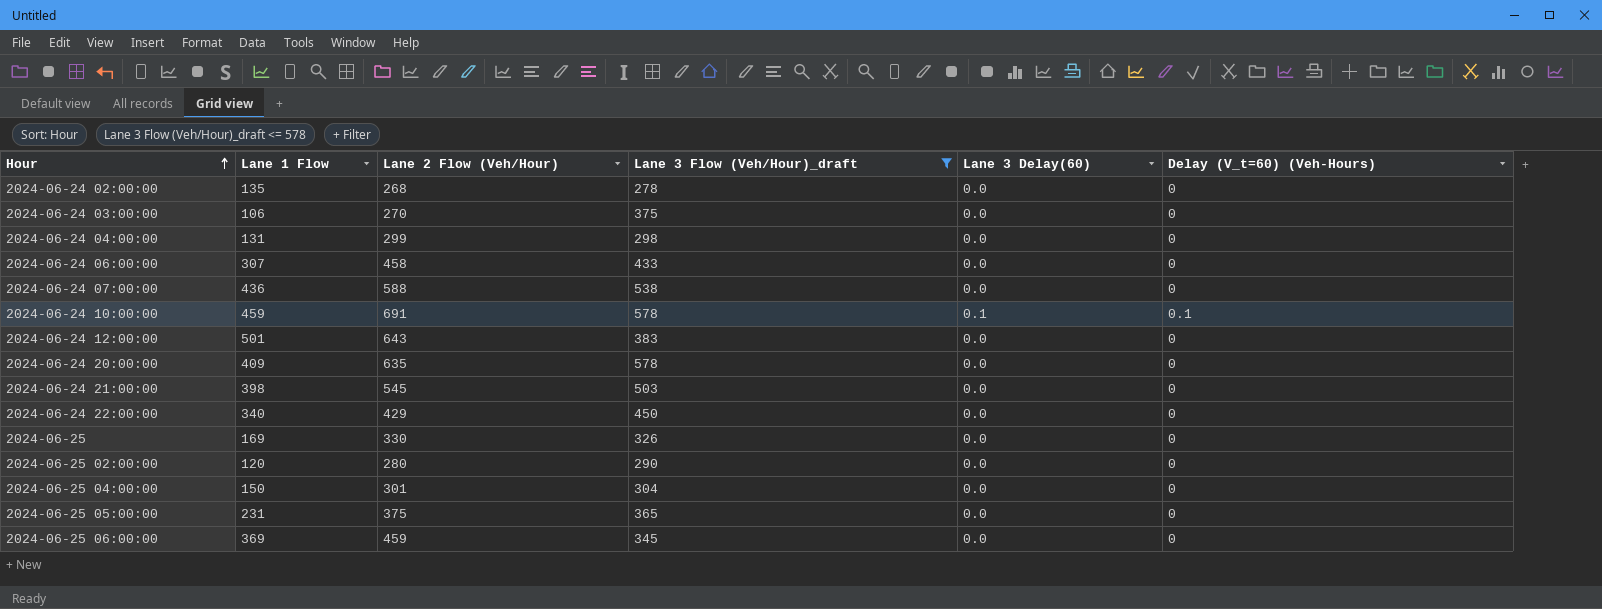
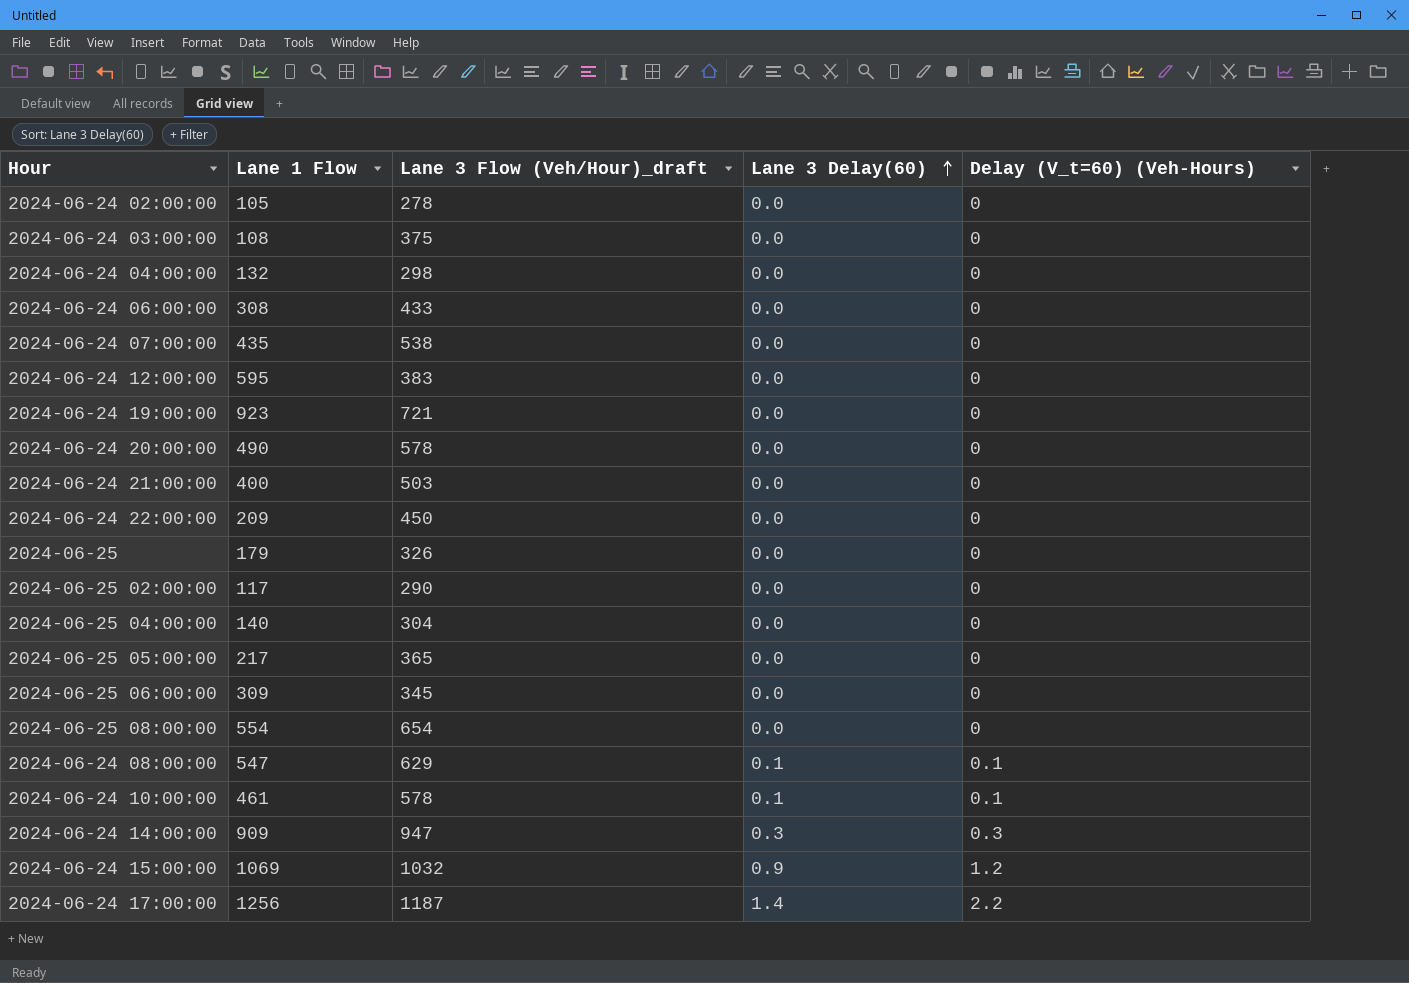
filter: Lane 3 Flow (Veh/Hour)_draft <= 578 -> none
row order: Hour ascending -> Lane 3 Delay(60) ascending
column Lane 2 Flow (Veh/Hour) | position: 3 -> none
2024-06-24 02:00:00 | Lane 1 Flow: 135 -> 105
2024-06-24 03:00:00 | Lane 1 Flow: 106 -> 108
2024-06-24 04:00:00 | Lane 1 Flow: 131 -> 132
2024-06-24 06:00:00 | Lane 1 Flow: 307 -> 308
2024-06-24 07:00:00 | Lane 1 Flow: 436 -> 435
2024-06-24 12:00:00 | Lane 1 Flow: 501 -> 595
2024-06-24 20:00:00 | Lane 1 Flow: 409 -> 490
2024-06-24 21:00:00 | Lane 1 Flow: 398 -> 400
2024-06-24 22:00:00 | Lane 1 Flow: 340 -> 209
2024-06-25 | Lane 1 Flow: 169 -> 179
2024-06-25 02:00:00 | Lane 1 Flow: 120 -> 117
2024-06-25 04:00:00 | Lane 1 Flow: 150 -> 140
2024-06-25 05:00:00 | Lane 1 Flow: 231 -> 217
2024-06-25 06:00:00 | Lane 1 Flow: 369 -> 309
2024-06-24 10:00:00 | Lane 1 Flow: 459 -> 461

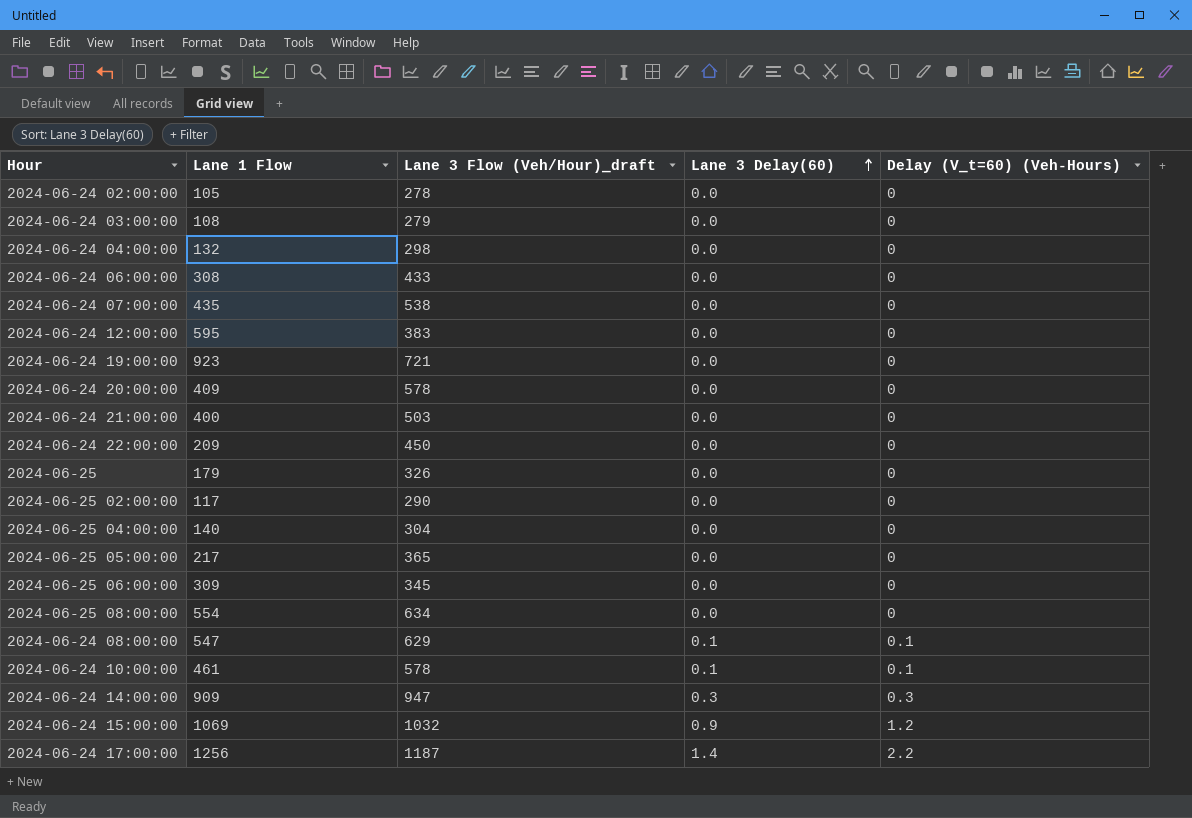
2024-06-24 03:00:00 | Lane 3 Flow (Veh/Hour)_draft: 375 -> 279
2024-06-24 20:00:00 | Lane 1 Flow: 490 -> 409
2024-06-25 08:00:00 | Lane 3 Flow (Veh/Hour)_draft: 654 -> 634

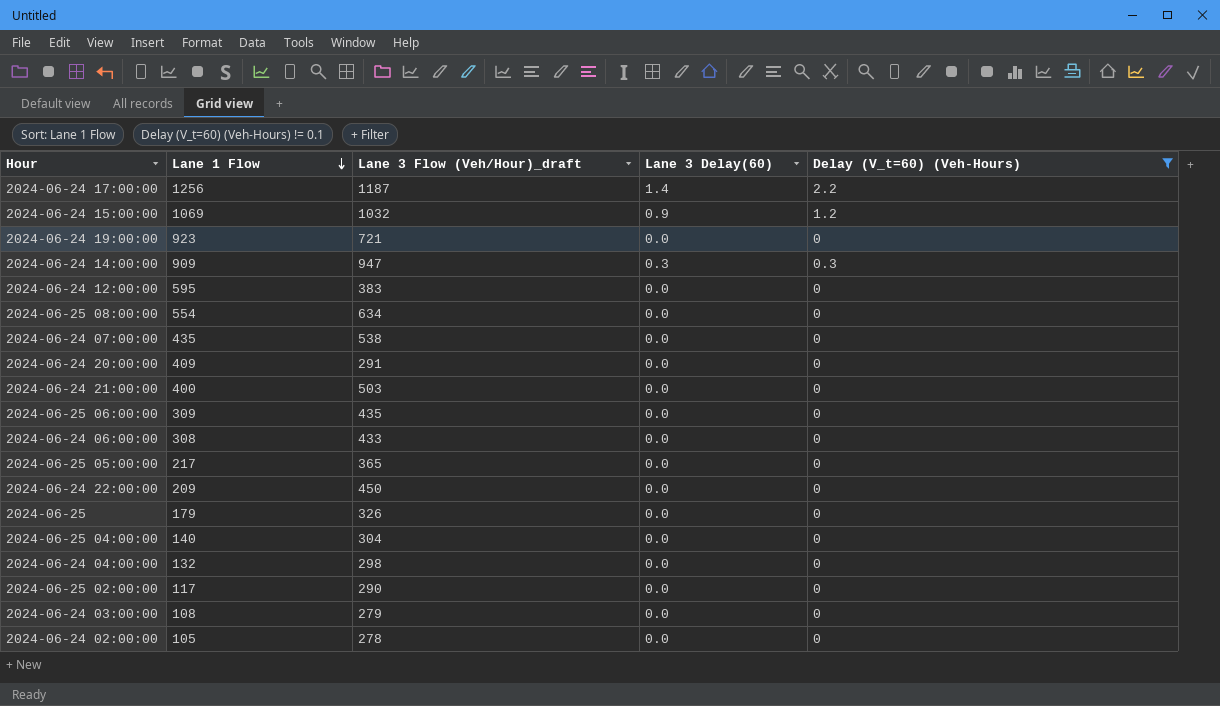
filter: none -> Delay (V_t=60) (Veh-Hours) != 0.1
row order: Lane 3 Delay(60) ascending -> Lane 1 Flow descending
2024-06-24 20:00:00 | Lane 3 Flow (Veh/Hour)_draft: 578 -> 291
2024-06-25 06:00:00 | Lane 3 Flow (Veh/Hour)_draft: 345 -> 435

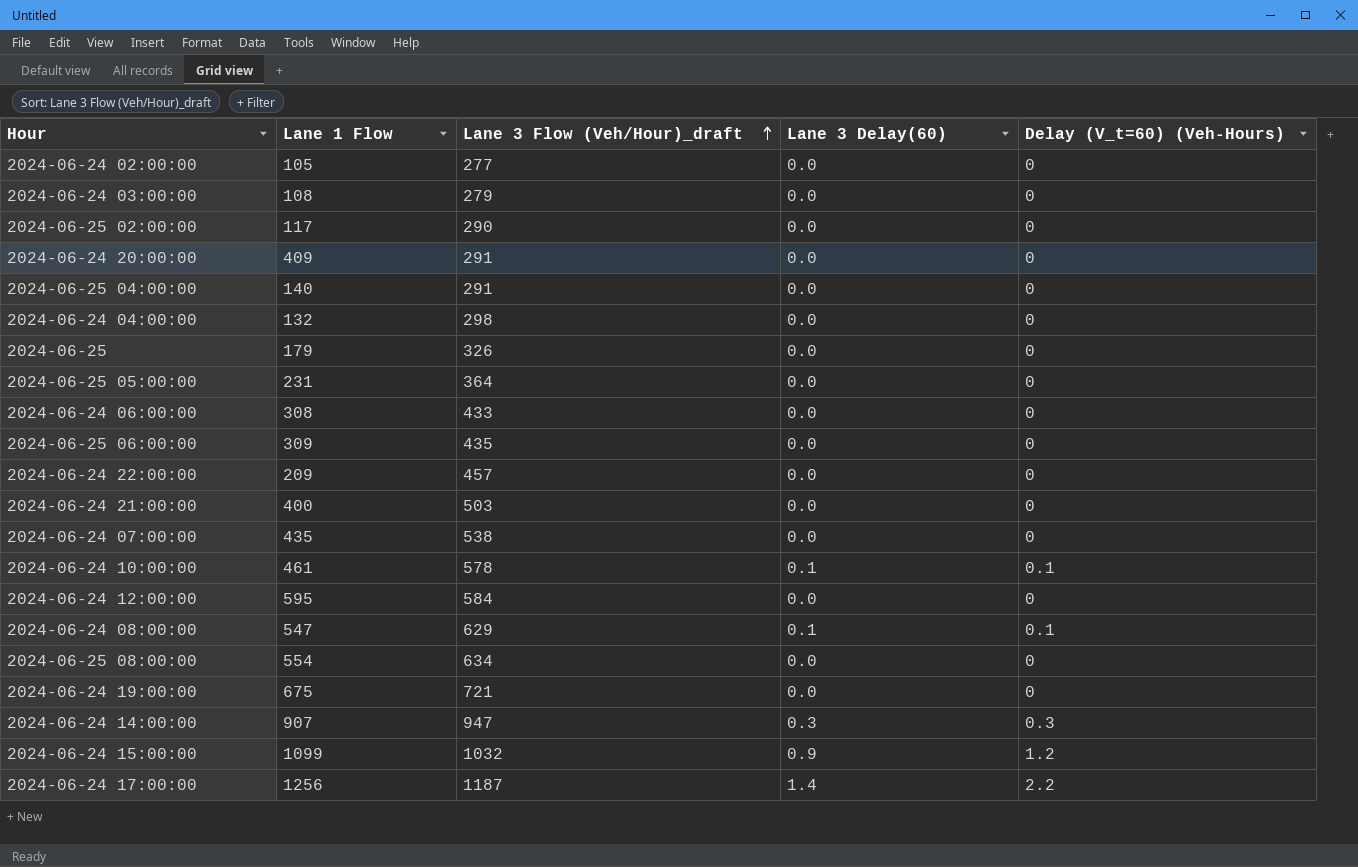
filter: Delay (V_t=60) (Veh-Hours) != 0.1 -> none
row order: Lane 1 Flow descending -> Lane 3 Flow (Veh/Hour)_draft ascending
2024-06-24 02:00:00 | Lane 3 Flow (Veh/Hour)_draft: 278 -> 277
2024-06-25 04:00:00 | Lane 3 Flow (Veh/Hour)_draft: 304 -> 291
2024-06-25 05:00:00 | Lane 1 Flow: 217 -> 231
2024-06-25 05:00:00 | Lane 3 Flow (Veh/Hour)_draft: 365 -> 364
2024-06-24 22:00:00 | Lane 3 Flow (Veh/Hour)_draft: 450 -> 457
2024-06-24 12:00:00 | Lane 3 Flow (Veh/Hour)_draft: 383 -> 584
2024-06-24 19:00:00 | Lane 1 Flow: 923 -> 675
2024-06-24 14:00:00 | Lane 1 Flow: 909 -> 907
2024-06-24 15:00:00 | Lane 1 Flow: 1069 -> 1099

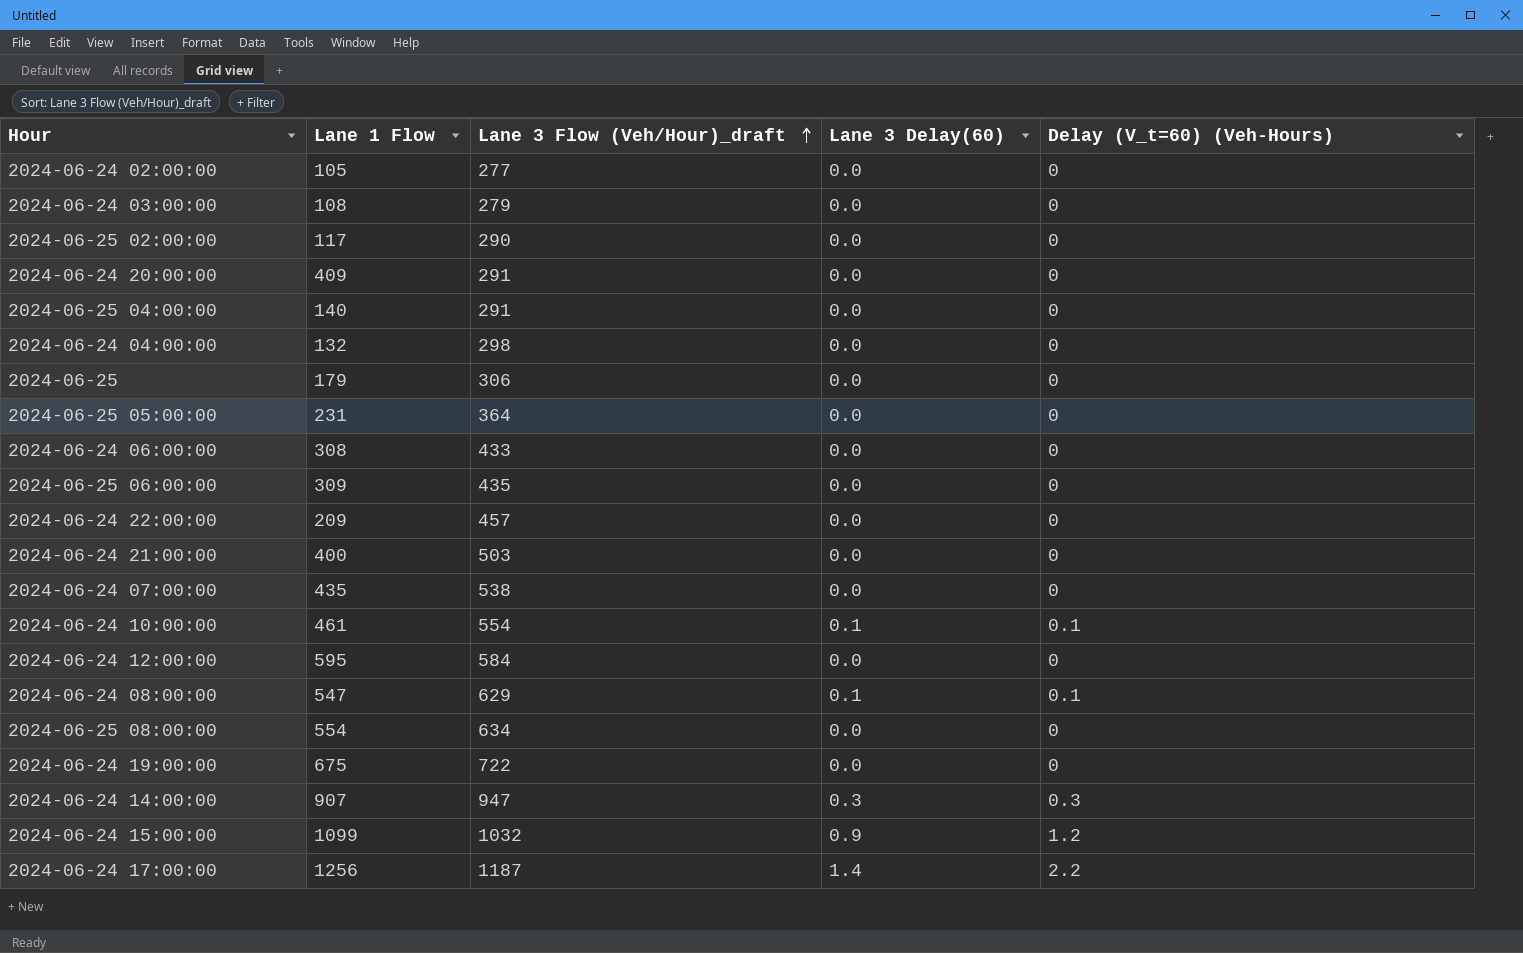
2024-06-25 | Lane 3 Flow (Veh/Hour)_draft: 326 -> 306
2024-06-24 10:00:00 | Lane 3 Flow (Veh/Hour)_draft: 578 -> 554
2024-06-24 19:00:00 | Lane 3 Flow (Veh/Hour)_draft: 721 -> 722

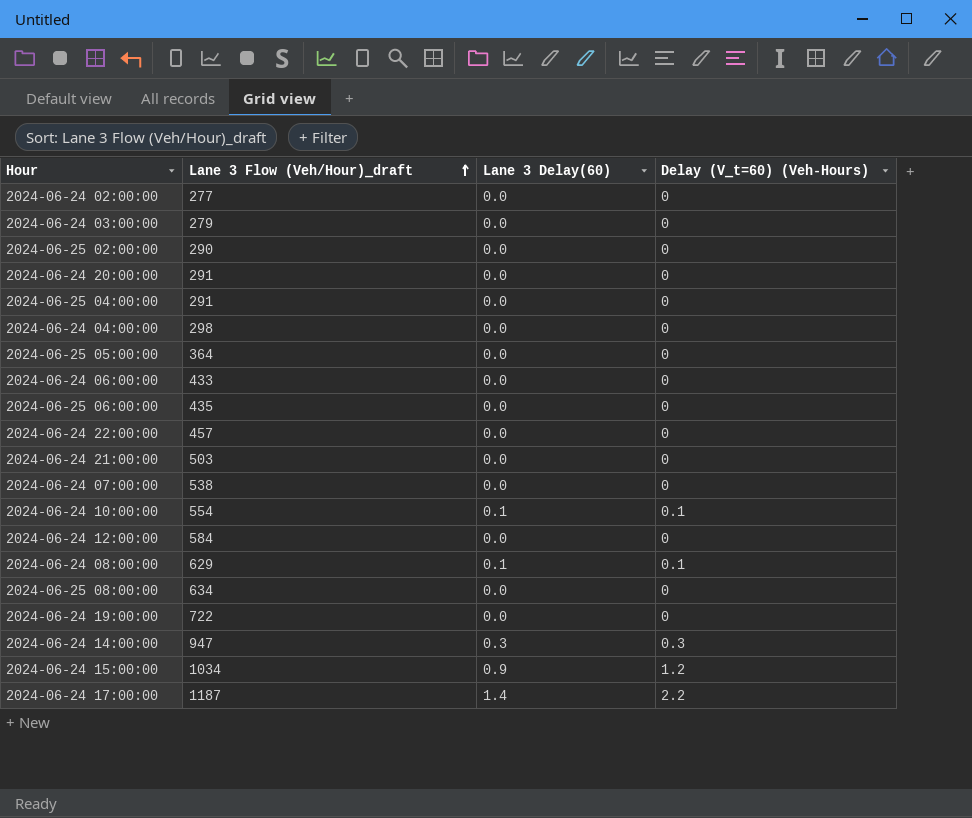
column Lane 1 Flow | position: 2 -> none
row 2024-06-25: 179 | 306 | 0.0 | 0 -> none
2024-06-24 15:00:00 | Lane 3 Flow (Veh/Hour)_draft: 1032 -> 1034

